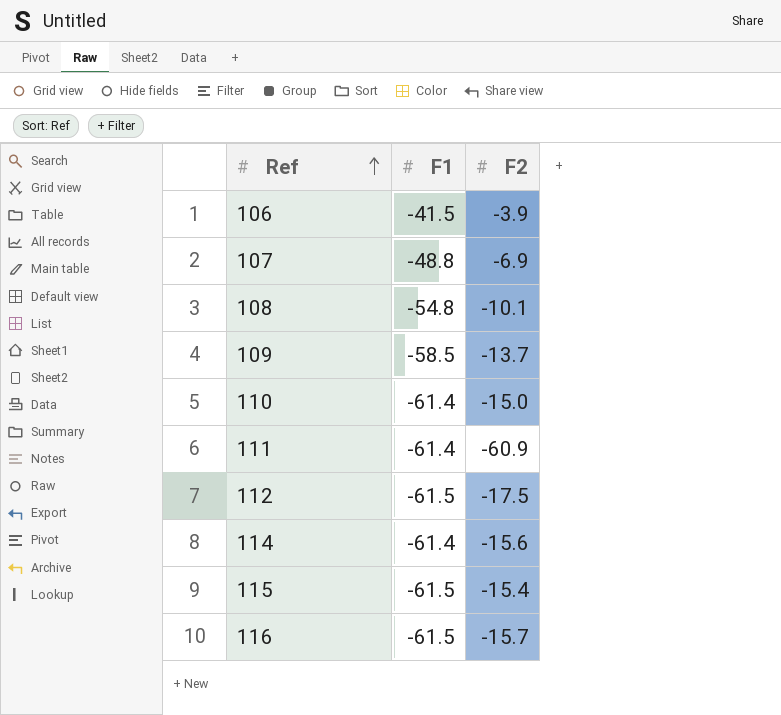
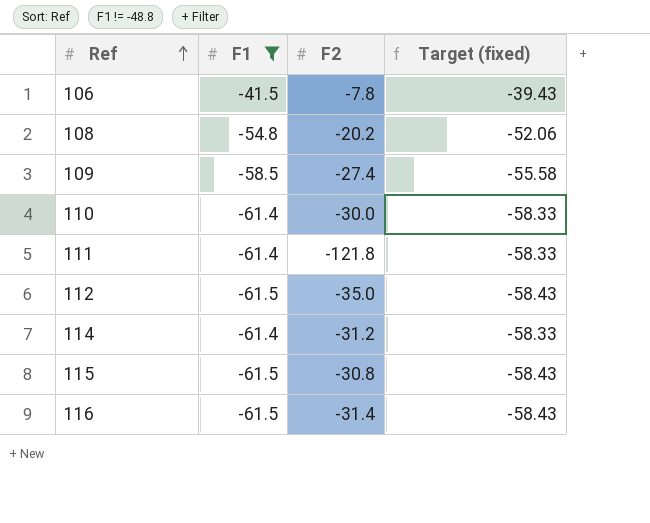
filter: none -> F1 != -48.8
column Target (fixed) | formula: none -> [F1] * 0.95
106 | F2: -3.9 -> -7.8
108 | F2: -10.1 -> -20.2
109 | F2: -13.7 -> -27.4
110 | F2: -15.0 -> -30.0
111 | F2: -60.9 -> -121.8
112 | F2: -17.5 -> -35.0
114 | F2: -15.6 -> -31.2
115 | F2: -15.4 -> -30.8
116 | F2: -15.7 -> -31.4

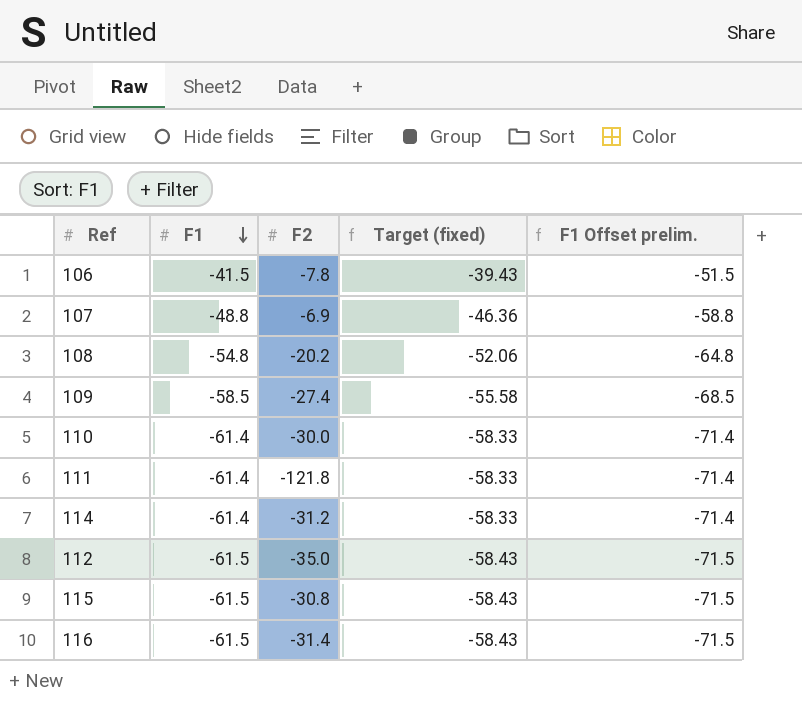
filter: F1 != -48.8 -> none
row order: Ref ascending -> F1 descending
column F1 Offset prelim. | formula: none -> [F1] - 10

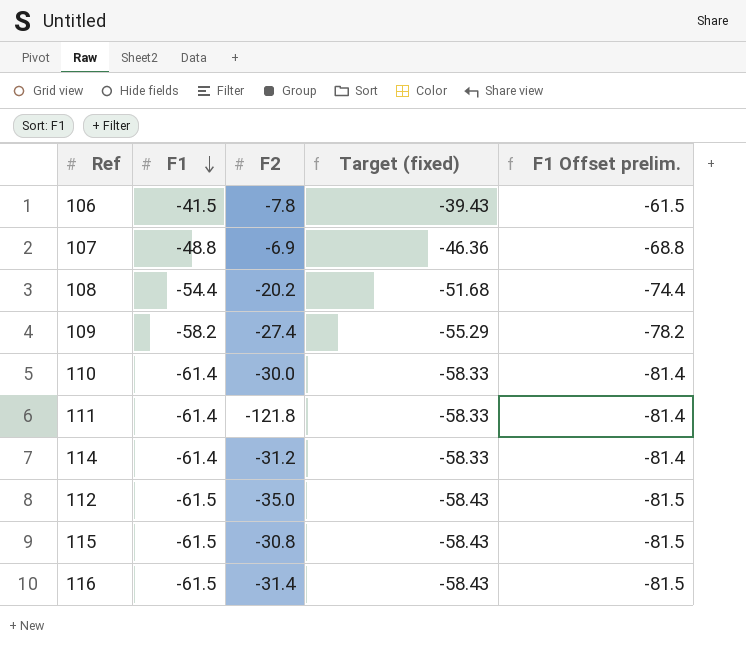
column F1 Offset prelim. | formula: [F1] - 10 -> [F1] - 20
108 | F1: -54.8 -> -54.4
108 | Target (fixed): -52.06 -> -51.68
109 | F1: -58.5 -> -58.2
109 | Target (fixed): -55.58 -> -55.29

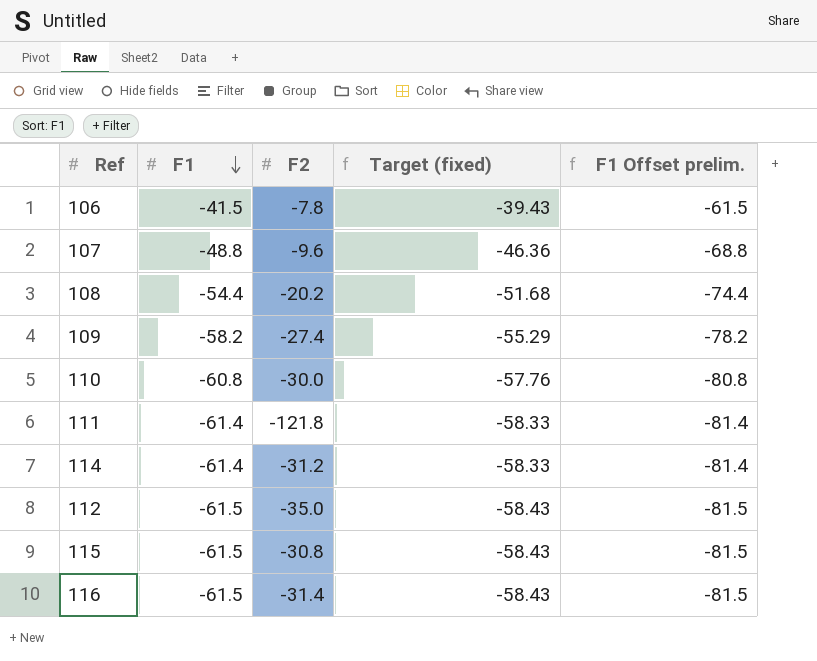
107 | F2: -6.9 -> -9.6
110 | F1: -61.4 -> -60.8
110 | Target (fixed): -58.33 -> -57.76
110 | F1 Offset prelim.: -81.4 -> -80.8

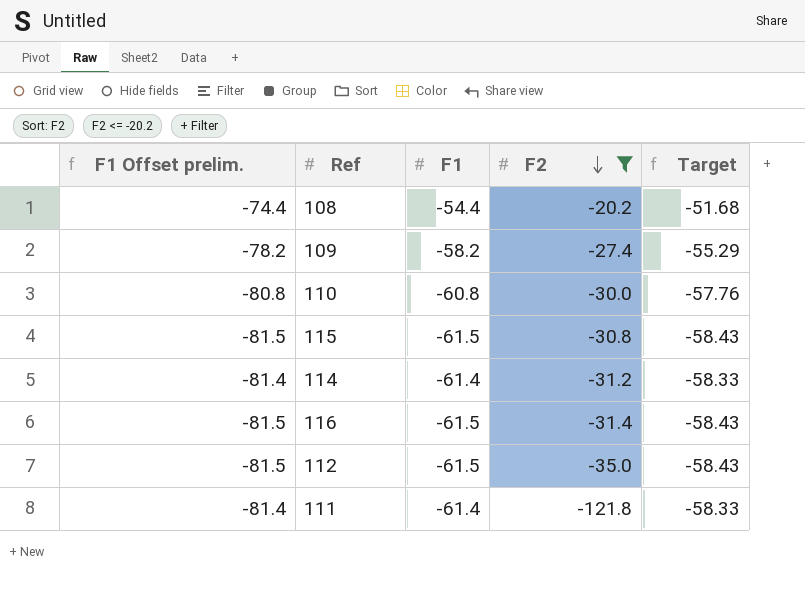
filter: none -> F2 <= -20.2
row order: F1 descending -> F2 descending
column F1 Offset prelim. | position: 5 -> 1
column name: Target (fixed) -> Target

